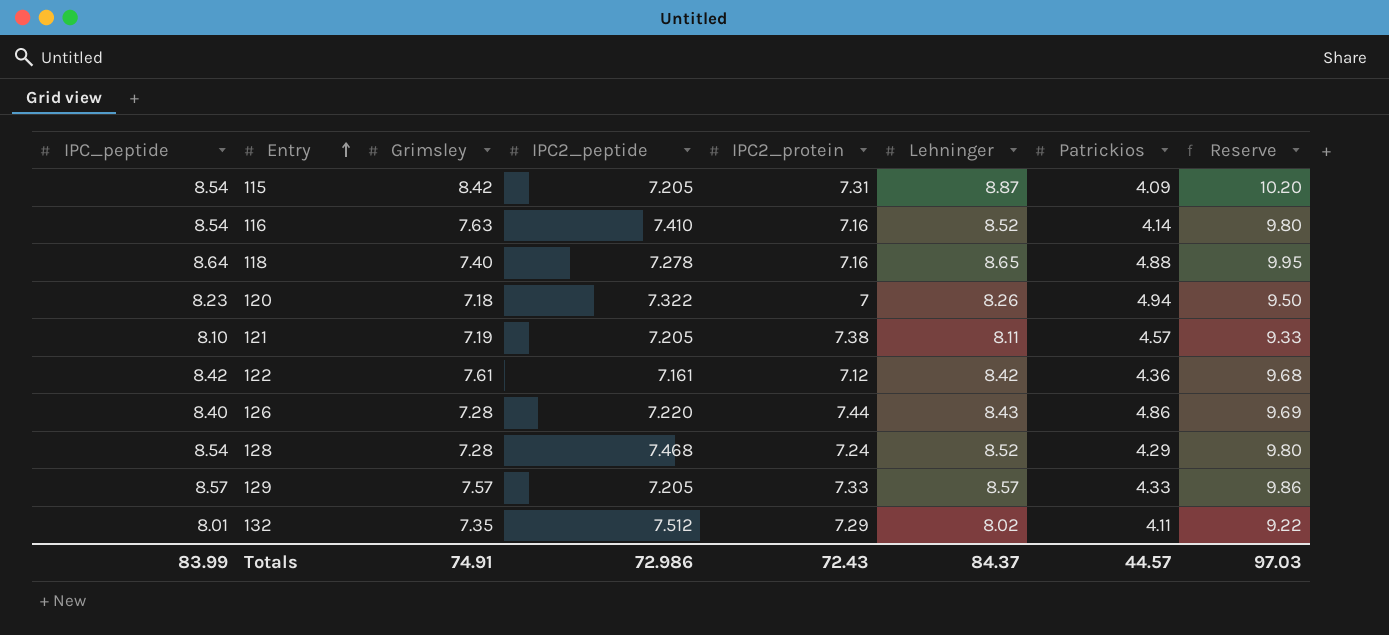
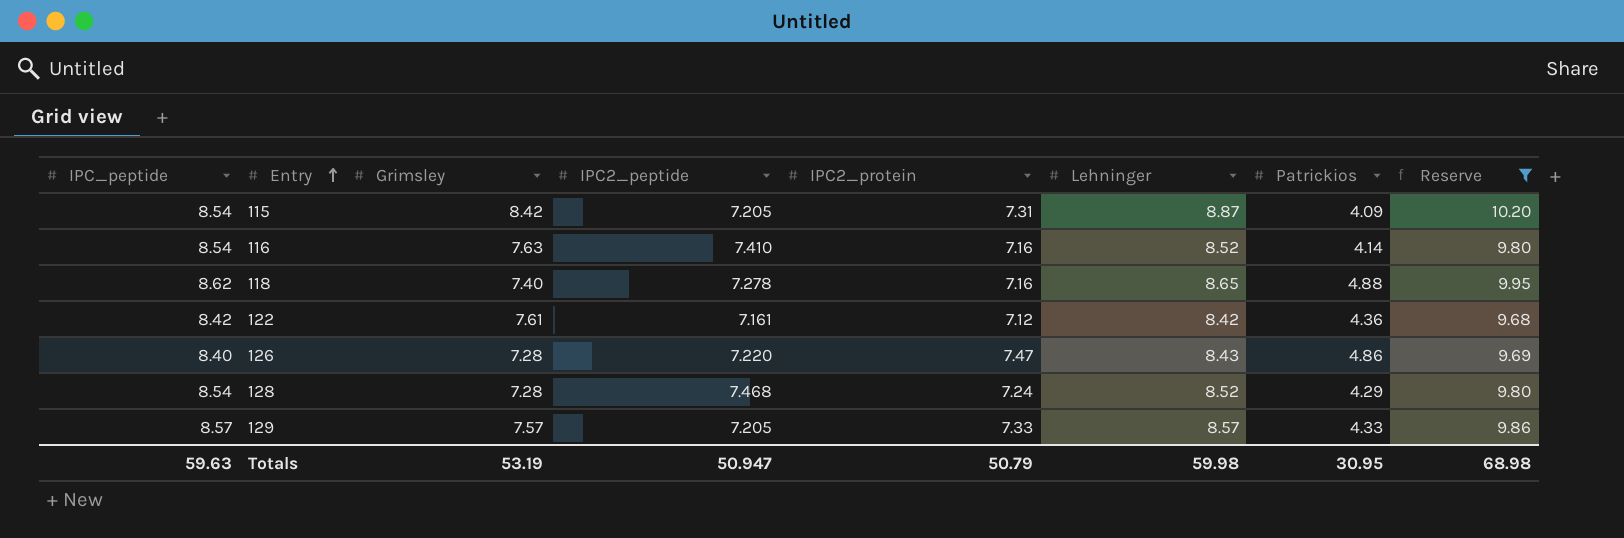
filter: none -> Reserve >= 9.68
118 | IPC_peptide: 8.64 -> 8.62
126 | IPC2_protein: 7.44 -> 7.47
Totals | IPC_peptide: 83.99 -> 59.63
Totals | Grimsley: 74.91 -> 53.19
Totals | IPC2_peptide: 72.986 -> 50.947
Totals | IPC2_protein: 72.43 -> 50.79
Totals | Lehninger: 84.37 -> 59.98
Totals | Patrickios: 44.57 -> 30.95
Totals | Reserve: 97.03 -> 68.98

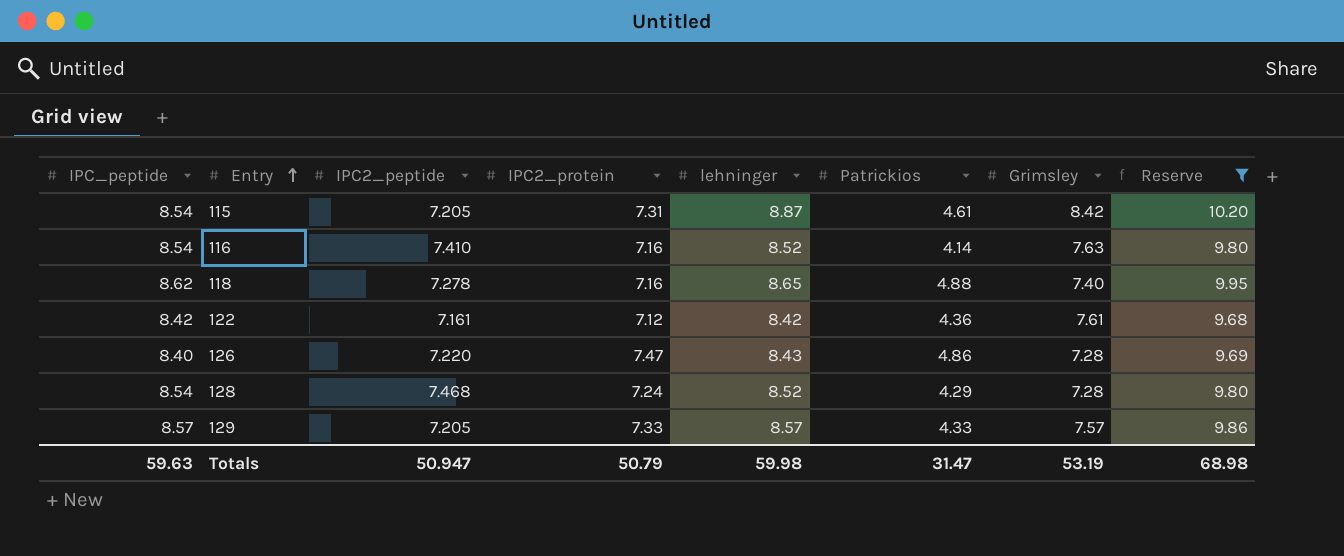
column name: Lehninger -> lehninger
column Grimsley | position: 3 -> 7
115 | Patrickios: 4.09 -> 4.61
Totals | Patrickios: 30.95 -> 31.47

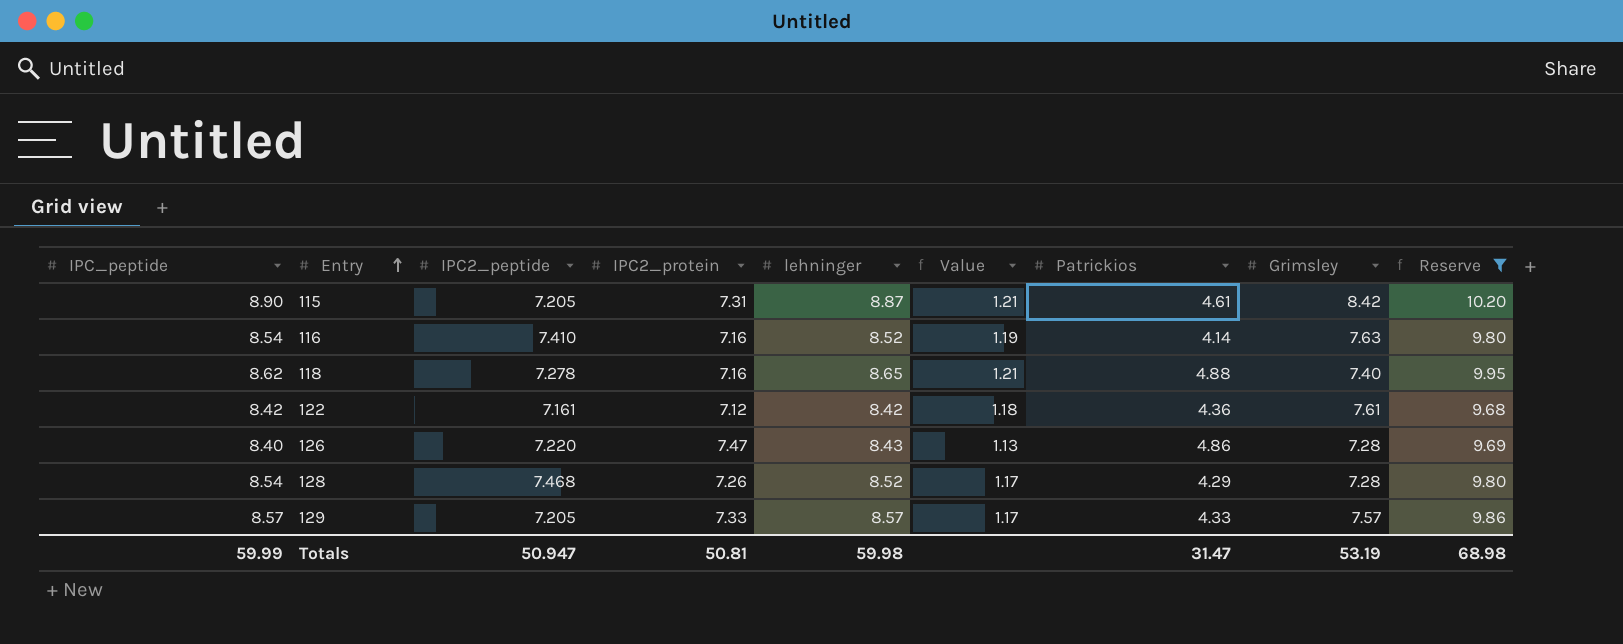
column Value | formula: none -> [lehninger] / [IPC2_protein]
115 | IPC_peptide: 8.54 -> 8.90
128 | IPC2_protein: 7.24 -> 7.26
Totals | IPC_peptide: 59.63 -> 59.99
Totals | IPC2_protein: 50.79 -> 50.81

